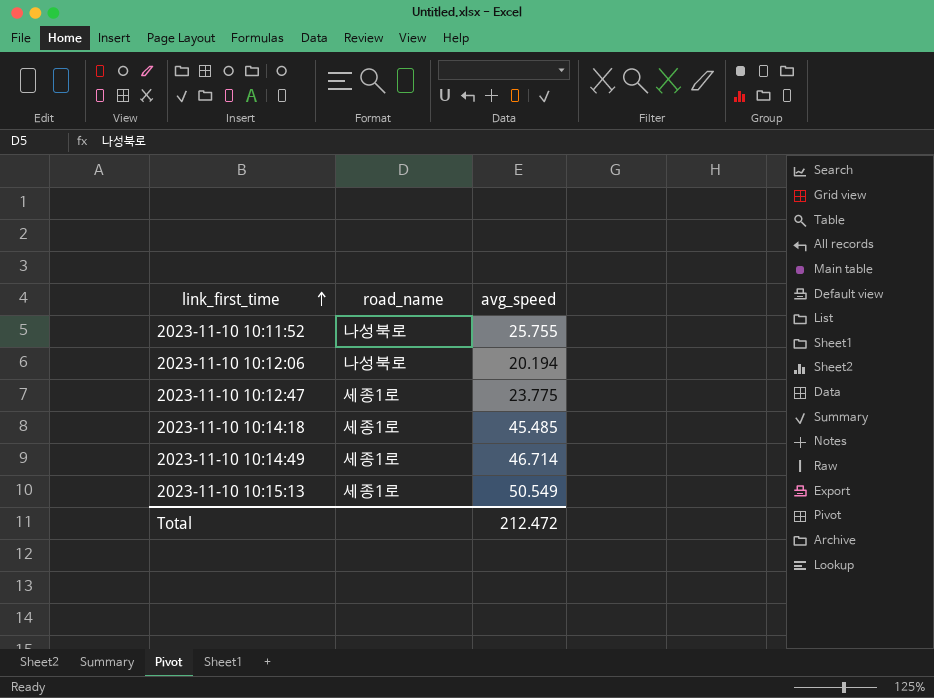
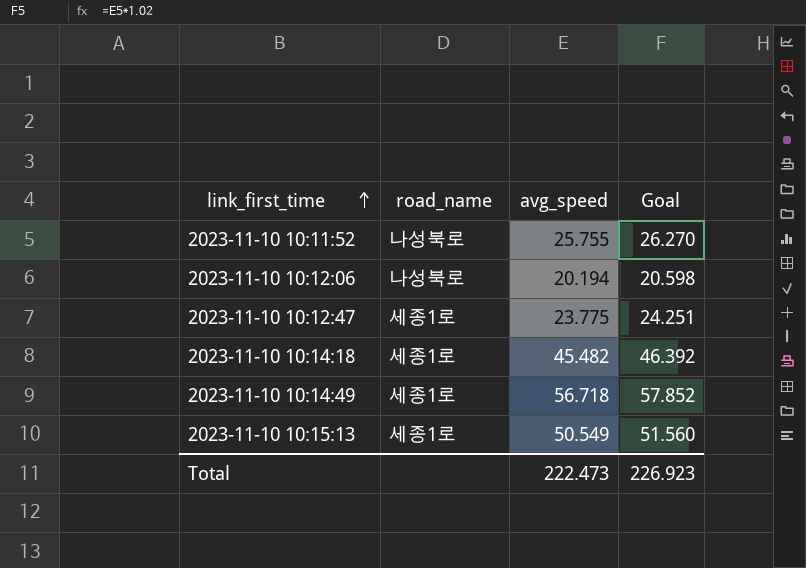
column Goal | formula: none -> [avg_speed] * 1.02
2023-11-10 10:14:18 | avg_speed: 45.485 -> 45.482
2023-11-10 10:14:49 | avg_speed: 46.714 -> 56.718
Total | avg_speed: 212.472 -> 222.473

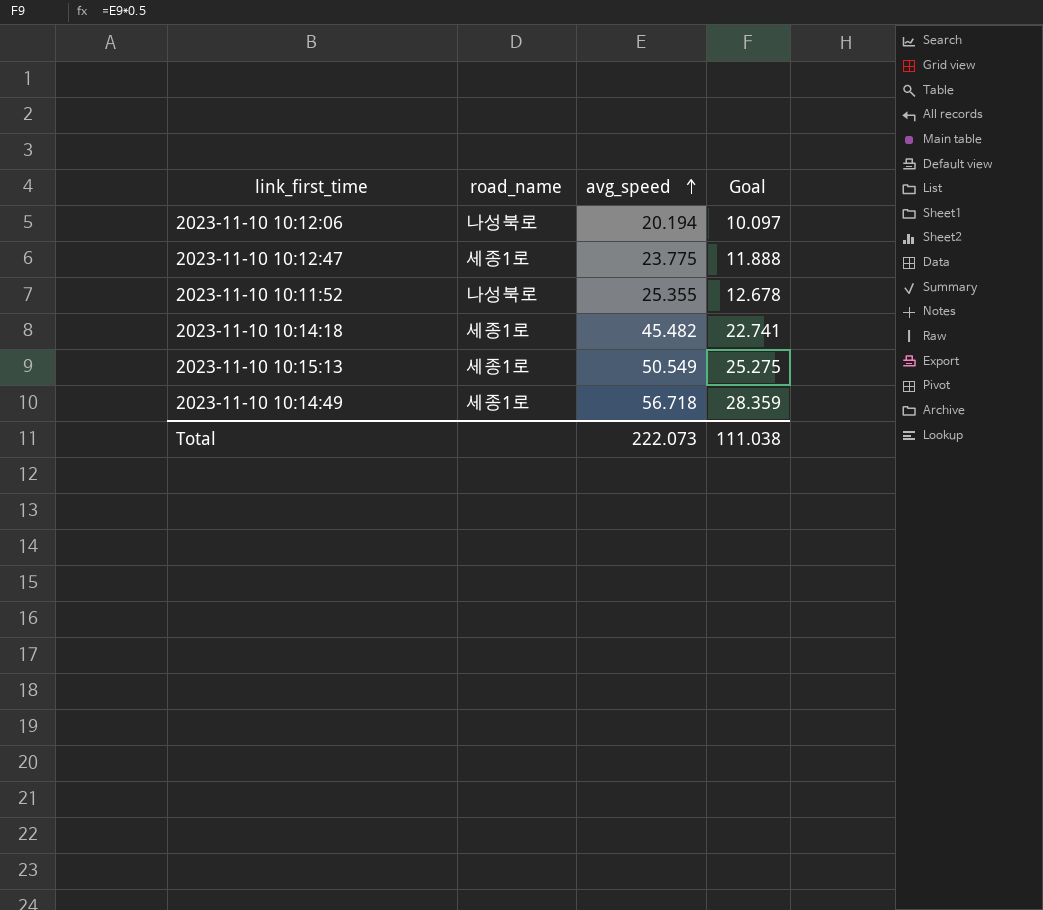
row order: link_first_time ascending -> avg_speed ascending
column Goal | formula: [avg_speed] * 1.02 -> [avg_speed] * 0.5
2023-11-10 10:11:52 | avg_speed: 25.755 -> 25.355
Total | avg_speed: 222.473 -> 222.073
Total | Goal: 226.923 -> 111.038

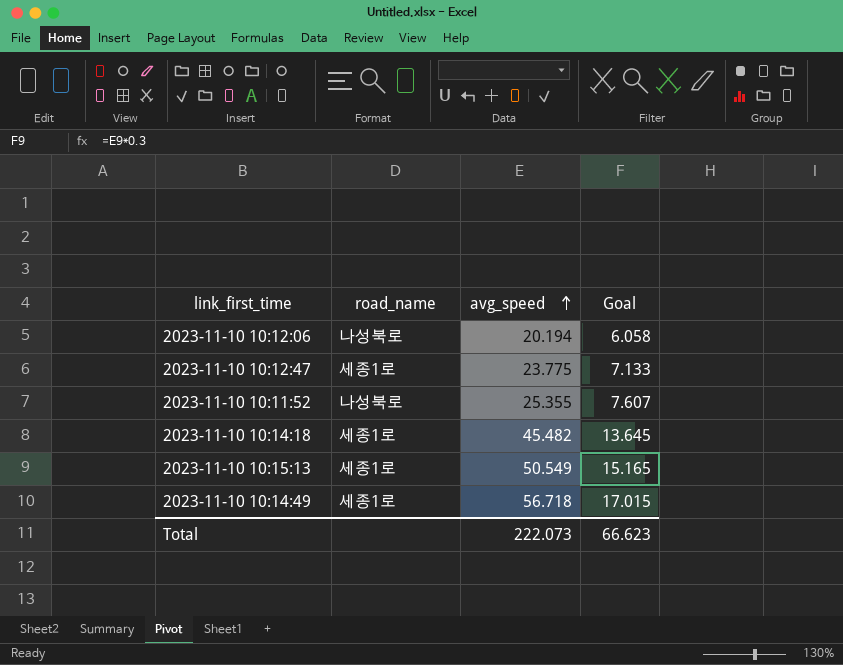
column Goal | formula: [avg_speed] * 0.5 -> [avg_speed] * 0.3
Total | Goal: 111.038 -> 66.623

